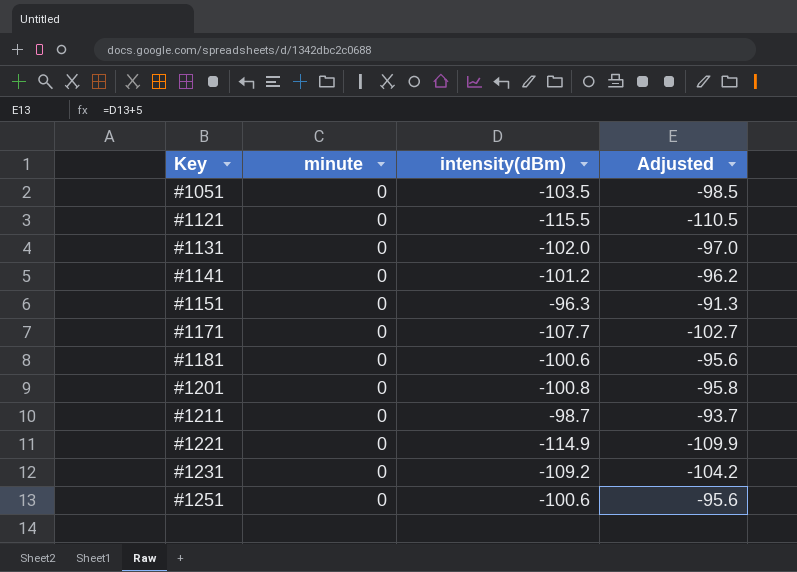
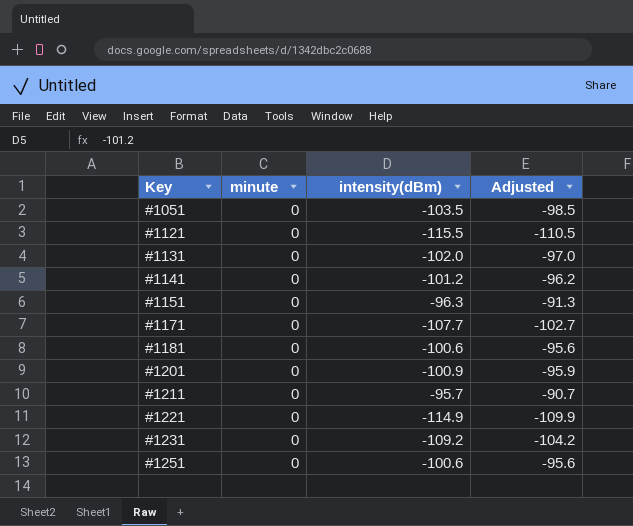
#1201 | intensity(dBm): -100.8 -> -100.9
#1201 | Adjusted: -95.8 -> -95.9
#1211 | intensity(dBm): -98.7 -> -95.7
#1211 | Adjusted: -93.7 -> -90.7

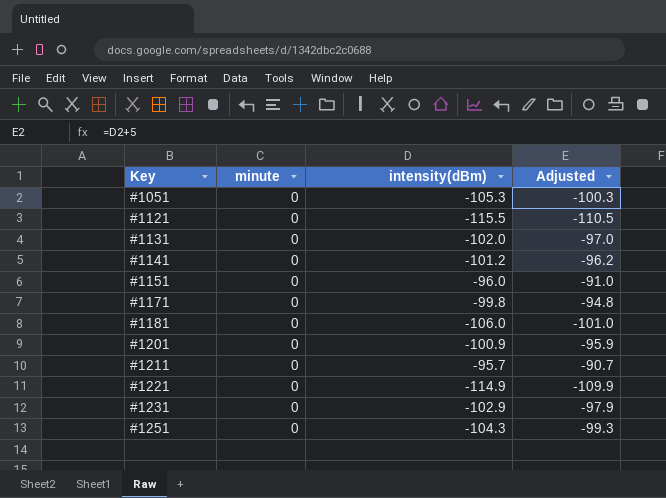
#1051 | intensity(dBm): -103.5 -> -105.3
#1051 | Adjusted: -98.5 -> -100.3
#1151 | intensity(dBm): -96.3 -> -96.0
#1151 | Adjusted: -91.3 -> -91.0
#1171 | intensity(dBm): -107.7 -> -99.8
#1171 | Adjusted: -102.7 -> -94.8
#1181 | intensity(dBm): -100.6 -> -106.0
#1181 | Adjusted: -95.6 -> -101.0
#1231 | intensity(dBm): -109.2 -> -102.9
#1231 | Adjusted: -104.2 -> -97.9
#1251 | intensity(dBm): -100.6 -> -104.3
#1251 | Adjusted: -95.6 -> -99.3

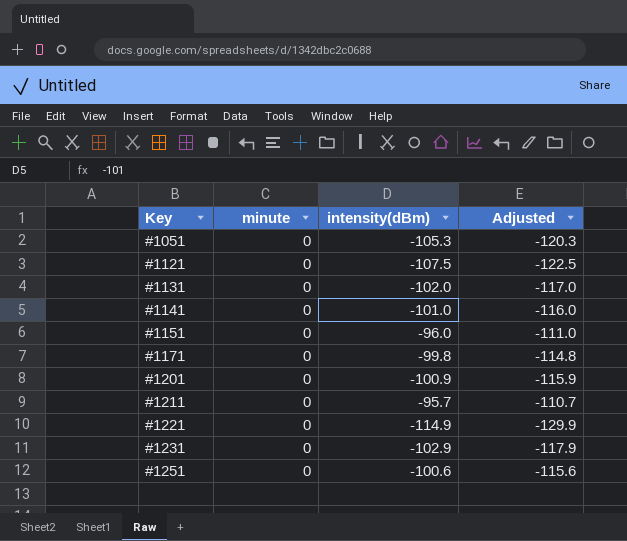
column Adjusted | formula: [intensity(dBm)] + 5 -> [intensity(dBm)] - 15
row #1181: 0 | -106.0 | -101.0 -> none
#1121 | intensity(dBm): -115.5 -> -107.5
#1141 | intensity(dBm): -101.2 -> -101.0
#1251 | intensity(dBm): -104.3 -> -100.6

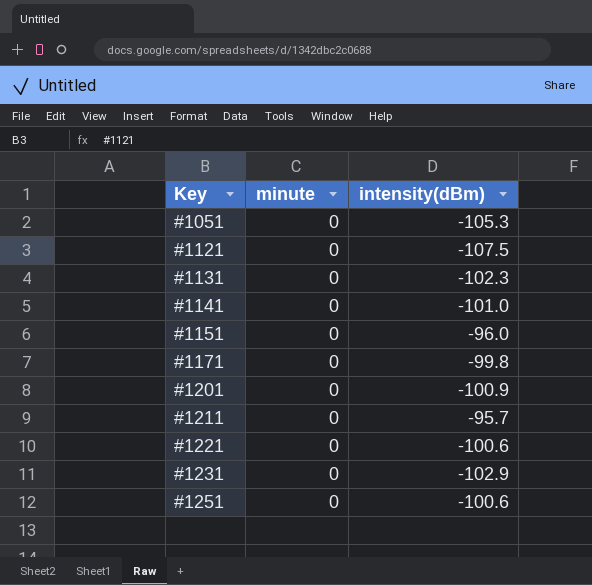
column Adjusted | formula: [intensity(dBm)] - 15 -> none
#1131 | intensity(dBm): -102.0 -> -102.3
#1221 | intensity(dBm): -114.9 -> -100.6

